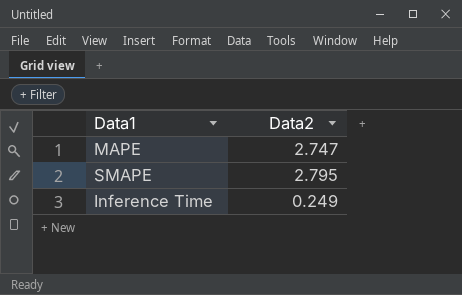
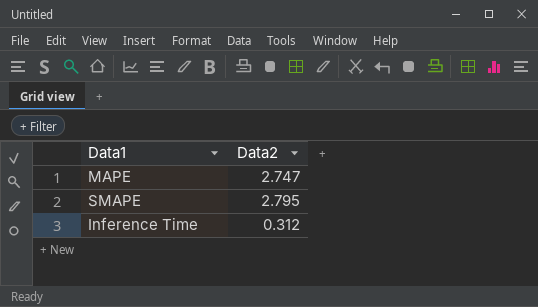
Inference Time | Data2: 0.249 -> 0.312

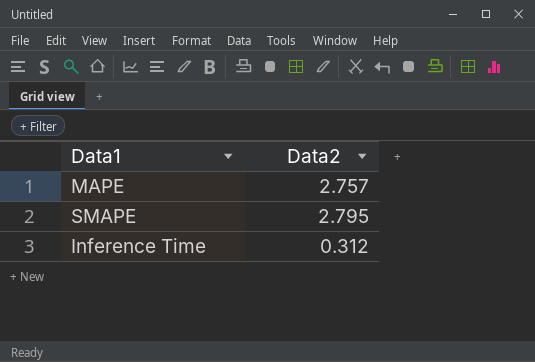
MAPE | Data2: 2.747 -> 2.757

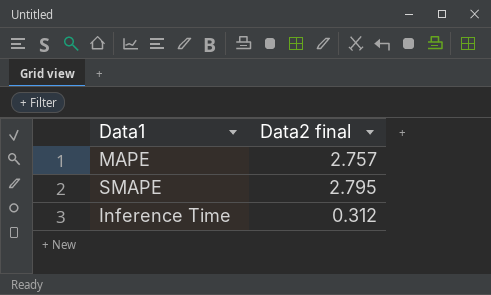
column name: Data2 -> Data2 final

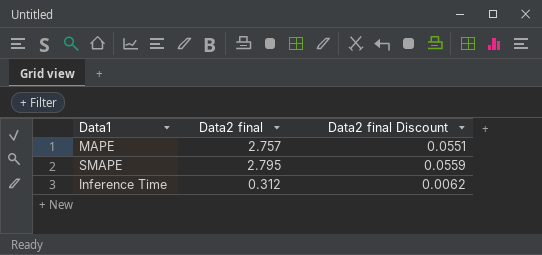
column Data2 final Discount | formula: none -> [Data2 final] * 0.02

